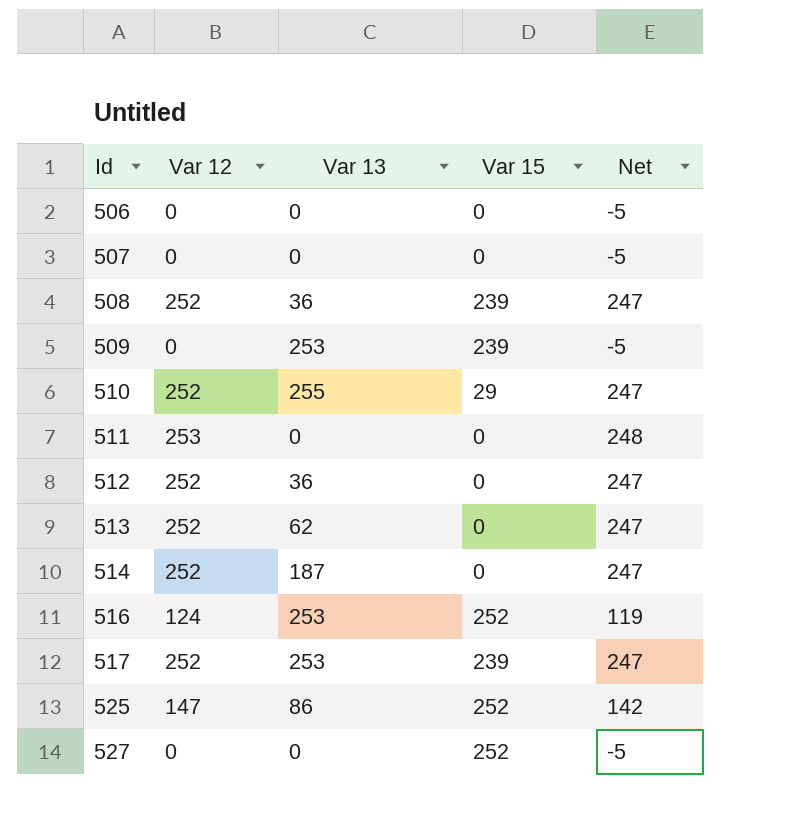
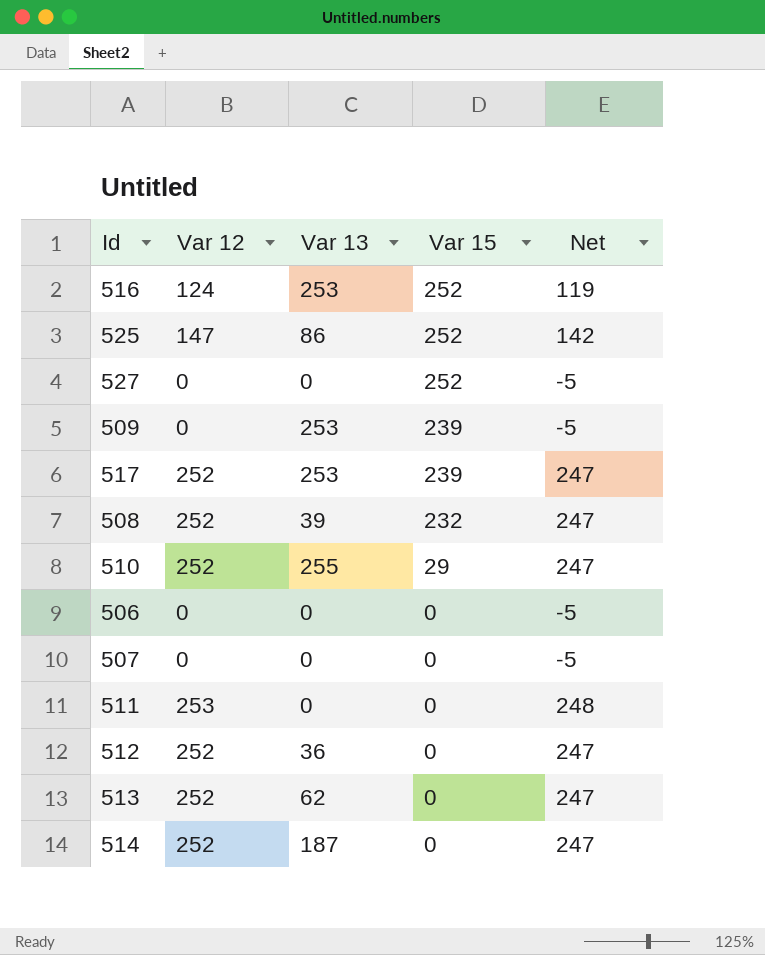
row order: Id ascending -> Var 15 descending
508 | Var 13: 36 -> 39
508 | Var 15: 239 -> 232

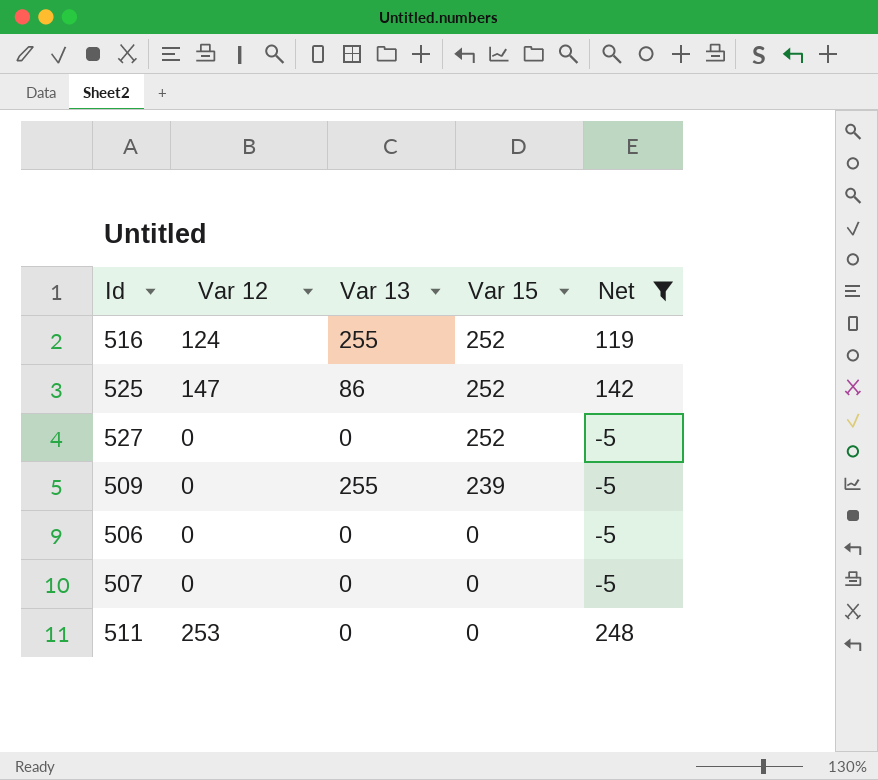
filter: none -> Net != 247
516 | Var 13: 253 -> 255
509 | Var 13: 253 -> 255

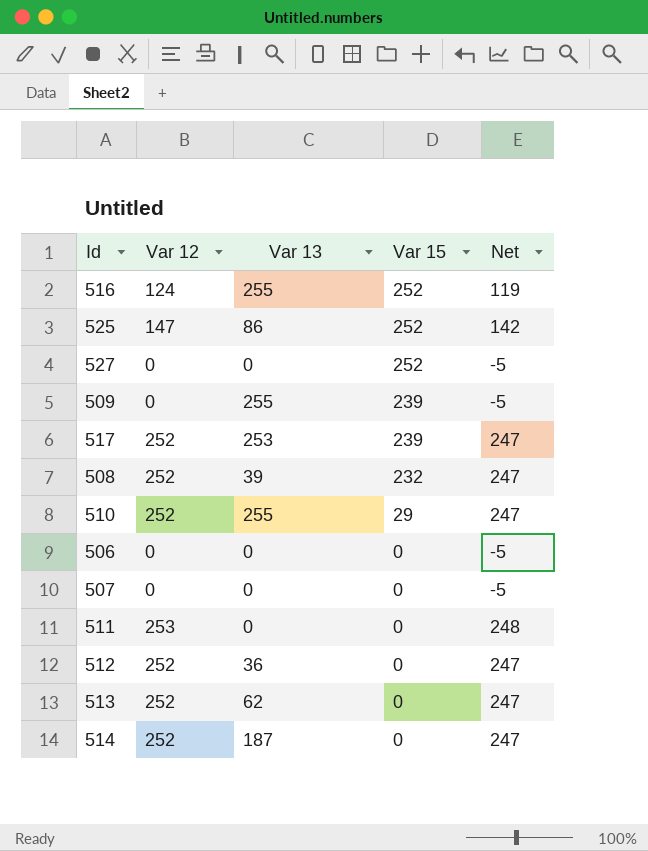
filter: Net != 247 -> none

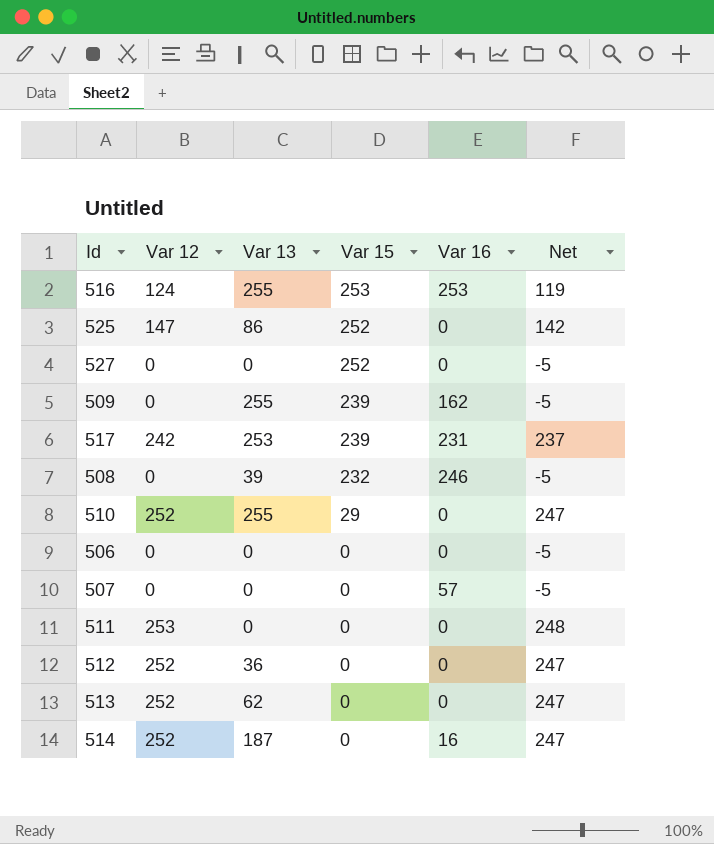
column Var 16 | position: none -> 5
516 | Var 15: 252 -> 253
517 | Var 12: 252 -> 242
517 | Net: 247 -> 237
508 | Var 12: 252 -> 0
508 | Net: 247 -> -5

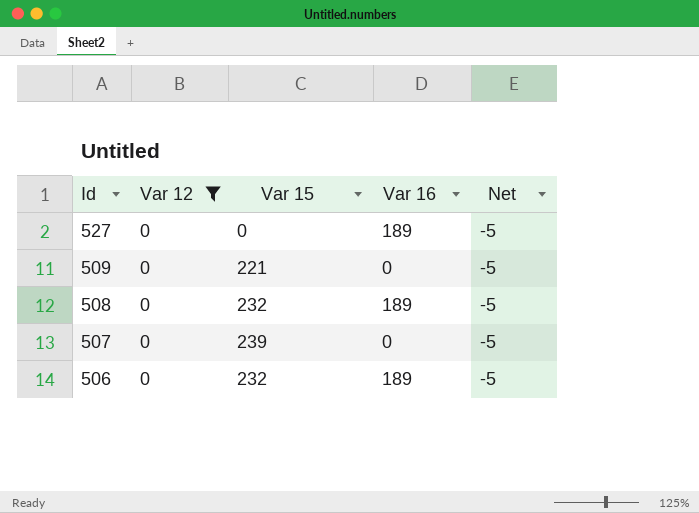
filter: none -> Var 12 = 0
row order: Var 15 descending -> Id descending
column Var 13 | position: 3 -> none
527 | Var 15: 252 -> 0
527 | Var 16: 0 -> 189
509 | Var 15: 239 -> 221
509 | Var 16: 162 -> 0
508 | Var 16: 246 -> 189
507 | Var 15: 0 -> 239
507 | Var 16: 57 -> 0
506 | Var 15: 0 -> 232
506 | Var 16: 0 -> 189

